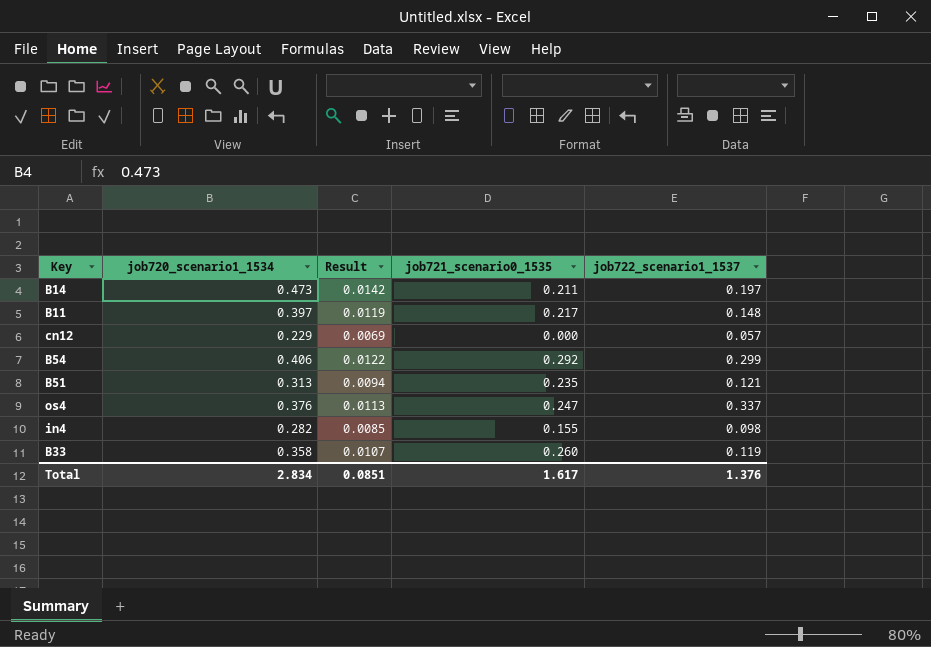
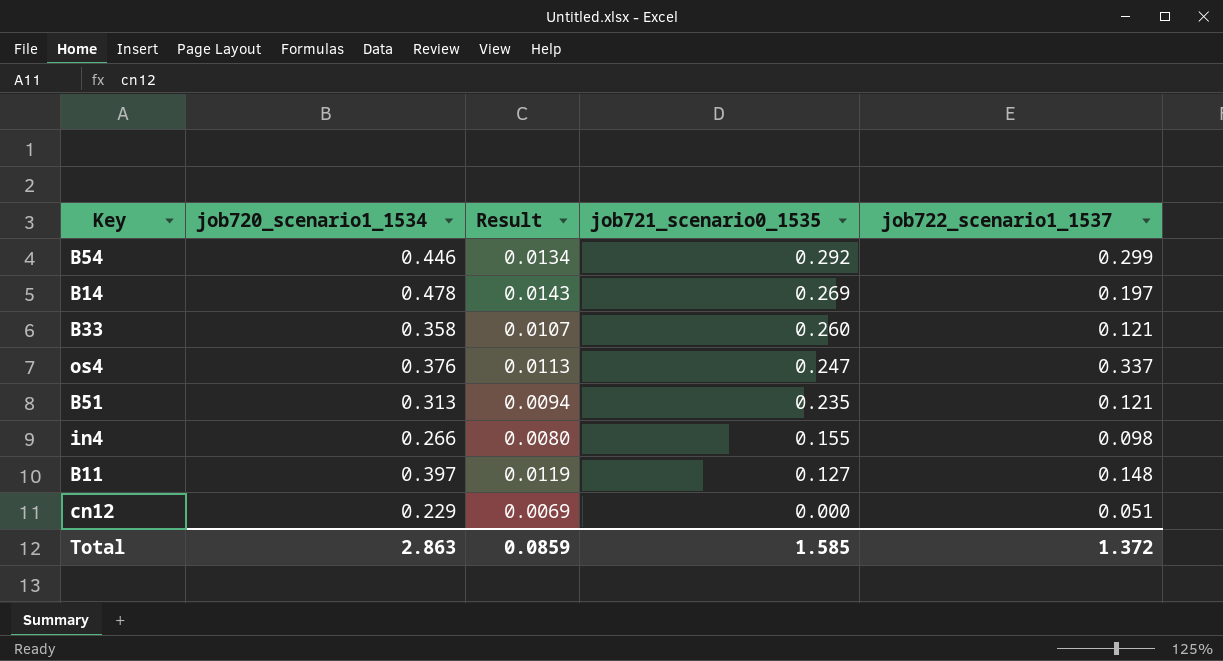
row order: none -> job721_scenario0_1535 descending
B54 | job720_scenario1_1534: 0.406 -> 0.446
B54 | Result: 0.0122 -> 0.0134
B14 | job720_scenario1_1534: 0.473 -> 0.478
B14 | Result: 0.0142 -> 0.0143
B14 | job721_scenario0_1535: 0.211 -> 0.269
B33 | job722_scenario1_1537: 0.119 -> 0.121
in4 | job720_scenario1_1534: 0.282 -> 0.266
in4 | Result: 0.0085 -> 0.0080
B11 | job721_scenario0_1535: 0.217 -> 0.127
cn12 | job722_scenario1_1537: 0.057 -> 0.051
Total | job720_scenario1_1534: 2.834 -> 2.863
Total | Result: 0.0851 -> 0.0859
Total | job721_scenario0_1535: 1.617 -> 1.585
Total | job722_scenario1_1537: 1.376 -> 1.372

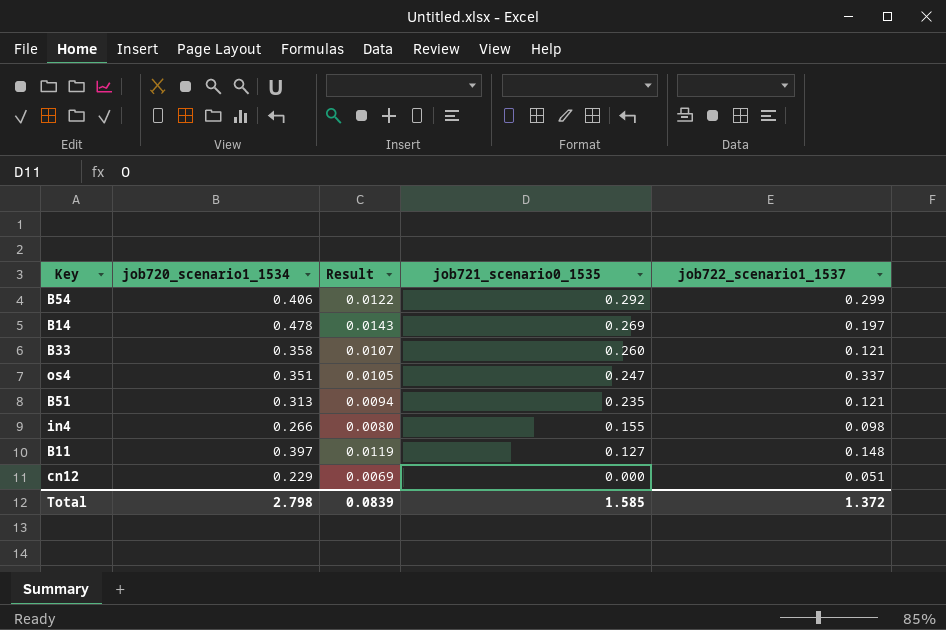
B54 | job720_scenario1_1534: 0.446 -> 0.406
B54 | Result: 0.0134 -> 0.0122
os4 | job720_scenario1_1534: 0.376 -> 0.351
os4 | Result: 0.0113 -> 0.0105
Total | job720_scenario1_1534: 2.863 -> 2.798
Total | Result: 0.0859 -> 0.0839

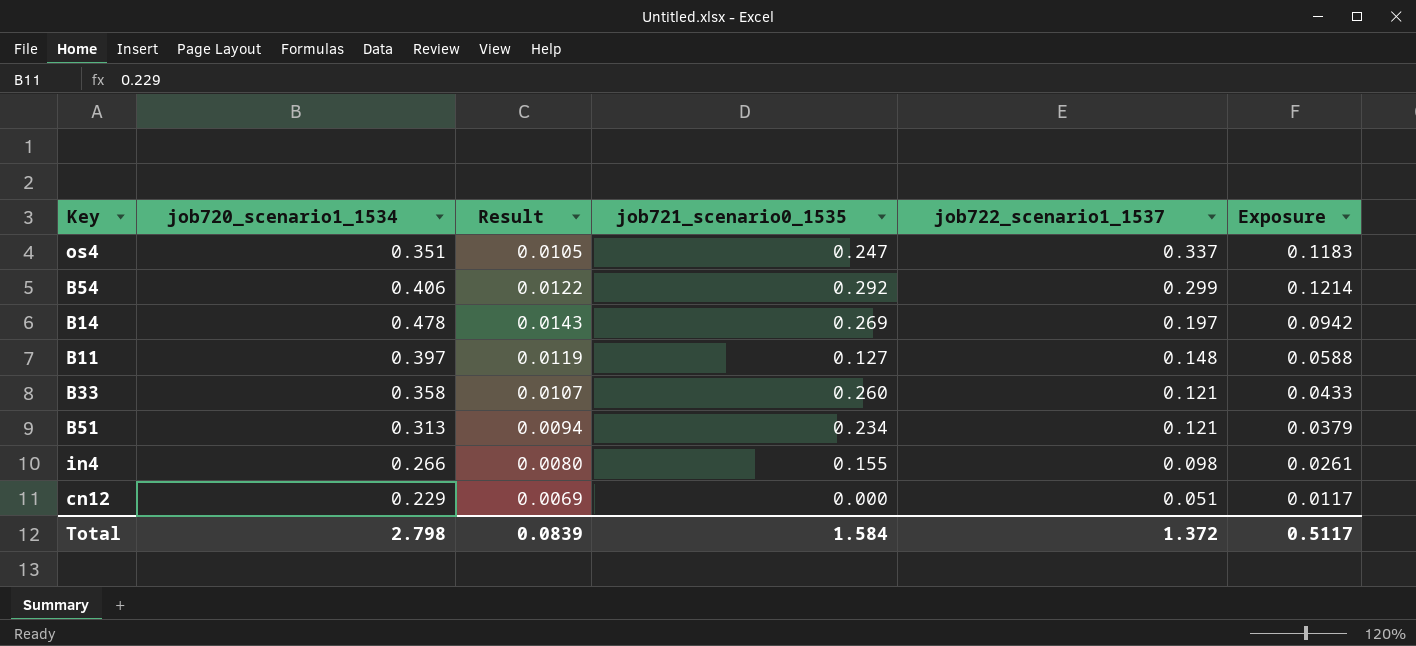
row order: job721_scenario0_1535 descending -> job722_scenario1_1537 descending
column Exposure | formula: none -> [job720_scenario1_1534] * [job722_scenario1_1537]
B51 | job721_scenario0_1535: 0.235 -> 0.234
Total | job721_scenario0_1535: 1.585 -> 1.584

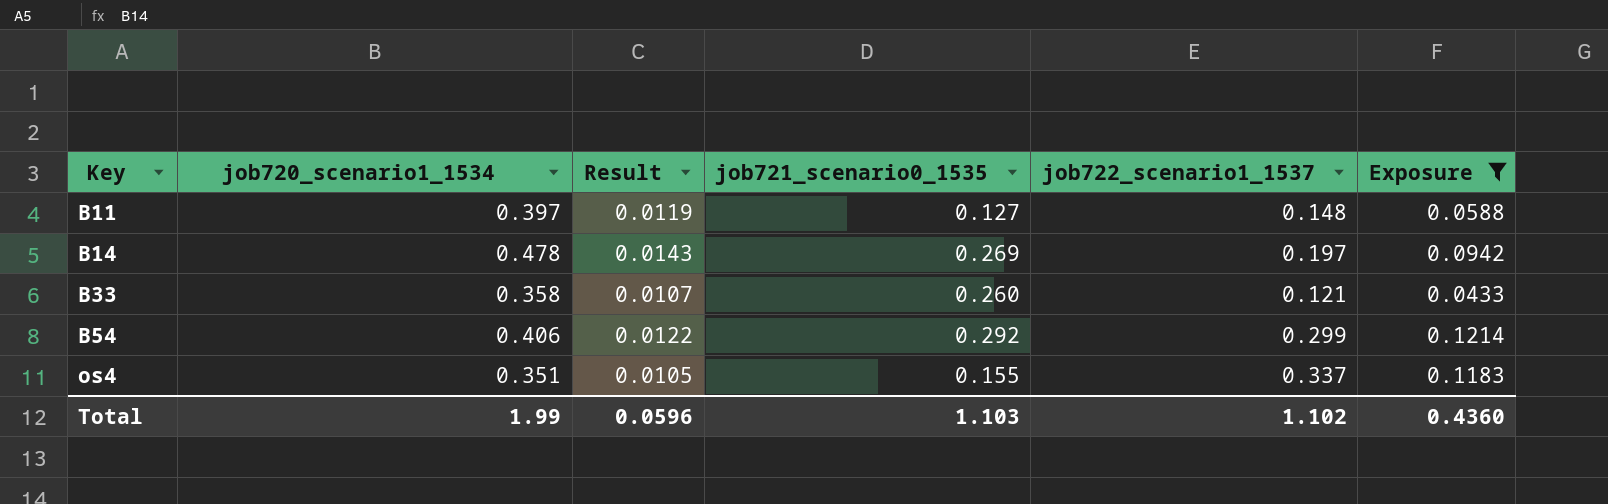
filter: none -> Exposure >= 0.0433
row order: job722_scenario1_1537 descending -> Key ascending
os4 | job721_scenario0_1535: 0.247 -> 0.155
Total | job720_scenario1_1534: 2.798 -> 1.99
Total | Result: 0.0839 -> 0.0596
Total | job721_scenario0_1535: 1.584 -> 1.103
Total | job722_scenario1_1537: 1.372 -> 1.102
Total | Exposure: 0.5117 -> 0.4360

